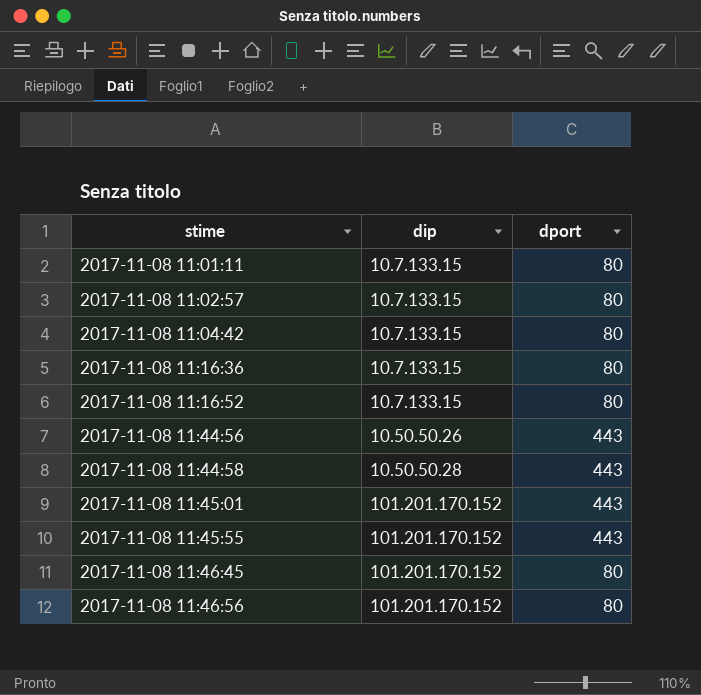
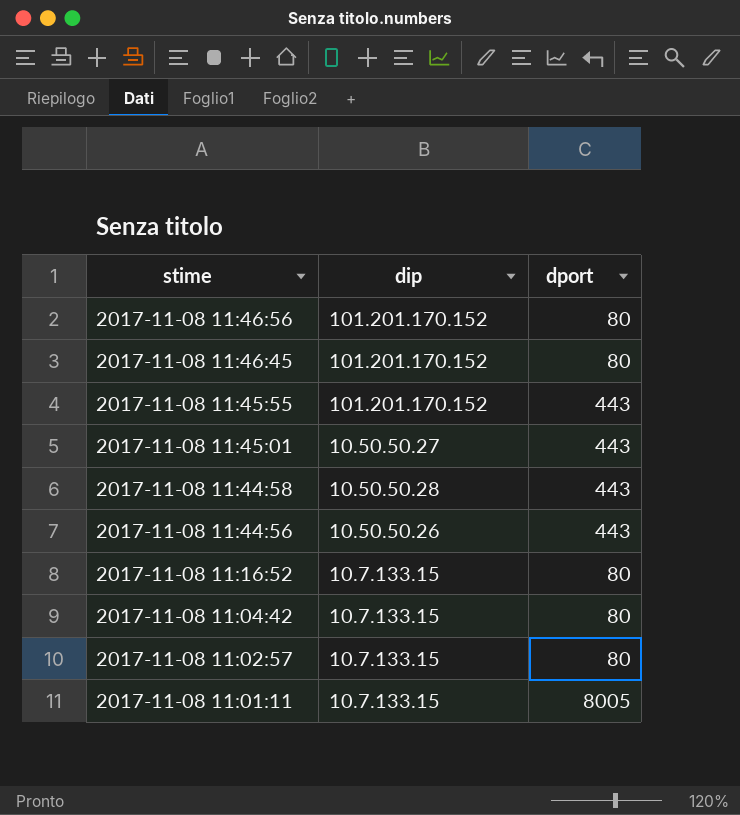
row order: stime ascending -> stime descending
row 2017-11-08 11:16:36: 10.7.133.15 | 80 -> none
2017-11-08 11:45:01 | dip: 101.201.170.152 -> 10.50.50.27
2017-11-08 11:01:11 | dport: 80 -> 8005

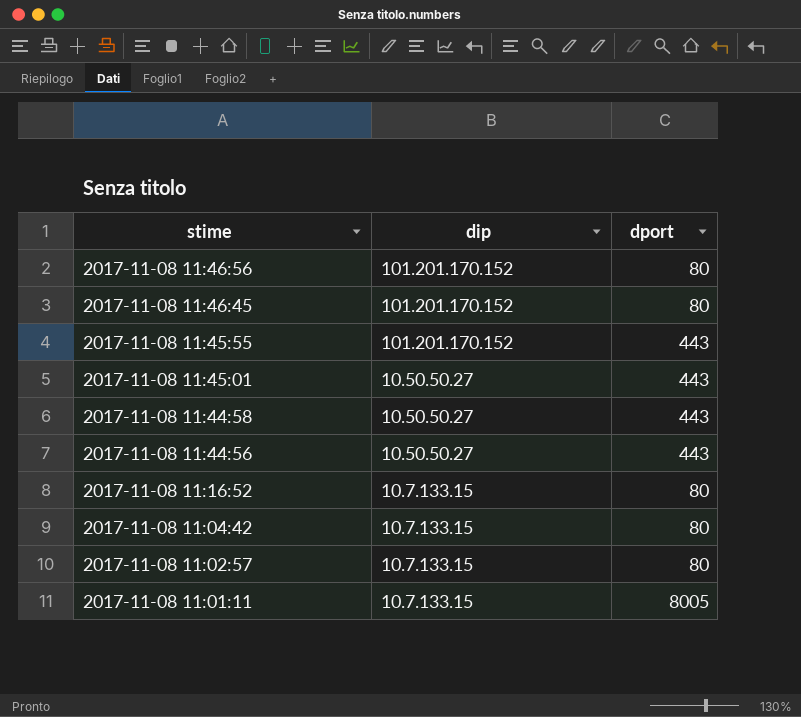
2017-11-08 11:44:58 | dip: 10.50.50.28 -> 10.50.50.27
2017-11-08 11:44:56 | dip: 10.50.50.26 -> 10.50.50.27

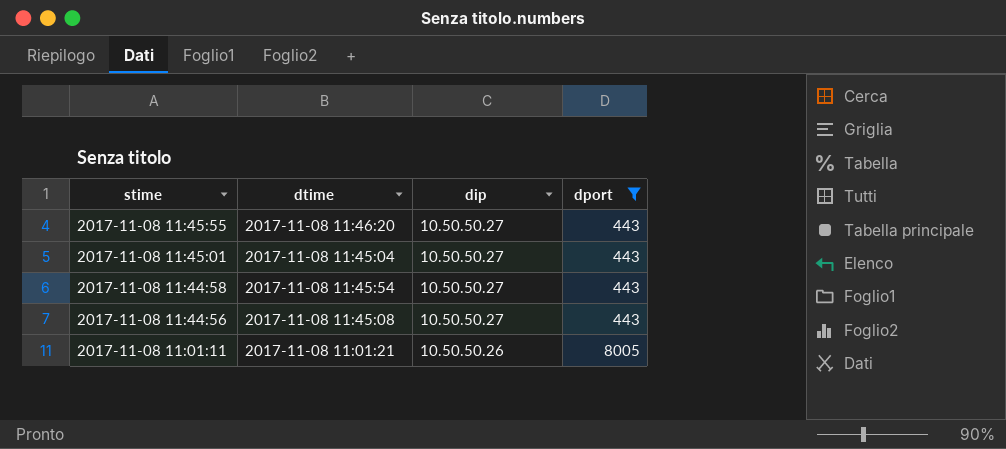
filter: none -> dport != 80
column dtime | position: none -> 2
2017-11-08 11:45:55 | dip: 101.201.170.152 -> 10.50.50.27
2017-11-08 11:01:11 | dip: 10.7.133.15 -> 10.50.50.26

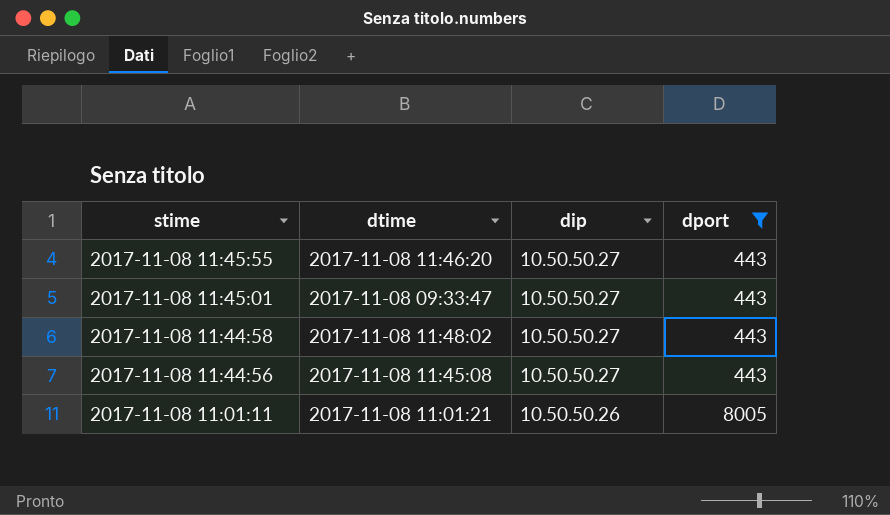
2017-11-08 11:45:01 | dtime: 2017-11-08 11:45:04 -> 2017-11-08 09:33:47
2017-11-08 11:44:58 | dtime: 2017-11-08 11:45:54 -> 2017-11-08 11:48:02

